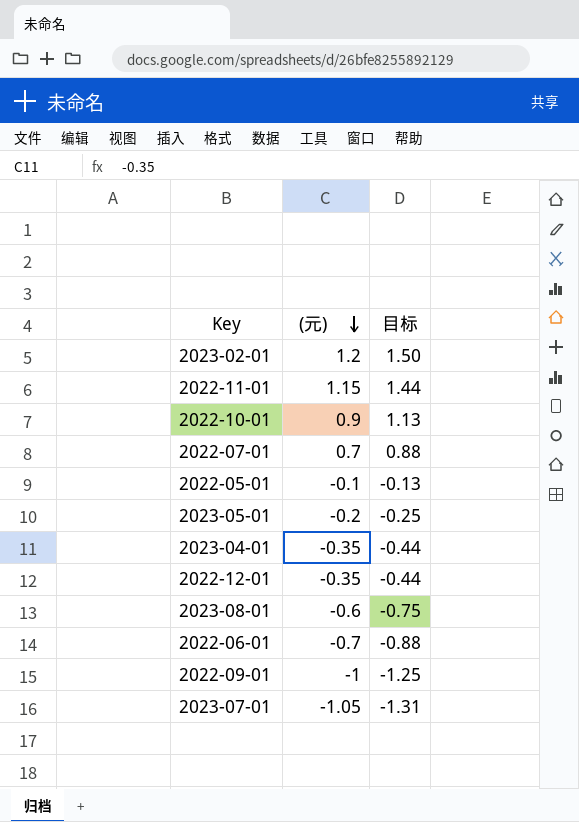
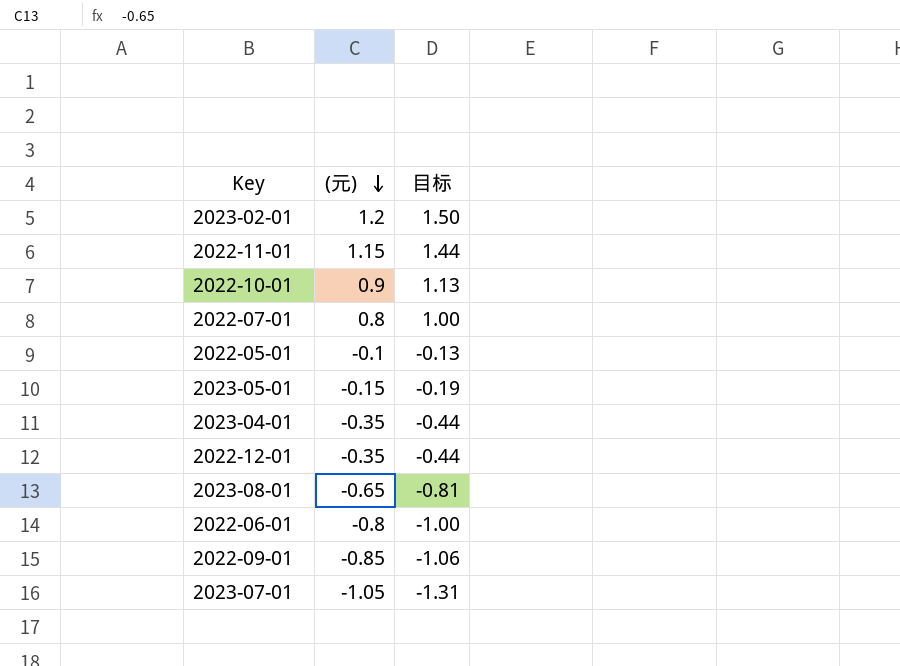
2022-07-01 | (元): 0.7 -> 0.8
2022-07-01 | 目标: 0.88 -> 1.00
2023-05-01 | (元): -0.2 -> -0.15
2023-05-01 | 目标: -0.25 -> -0.19
2023-08-01 | (元): -0.6 -> -0.65
2023-08-01 | 目标: -0.75 -> -0.81
2022-06-01 | (元): -0.7 -> -0.8
2022-06-01 | 目标: -0.88 -> -1.00
2022-09-01 | (元): -1 -> -0.85
2022-09-01 | 目标: -1.25 -> -1.06

